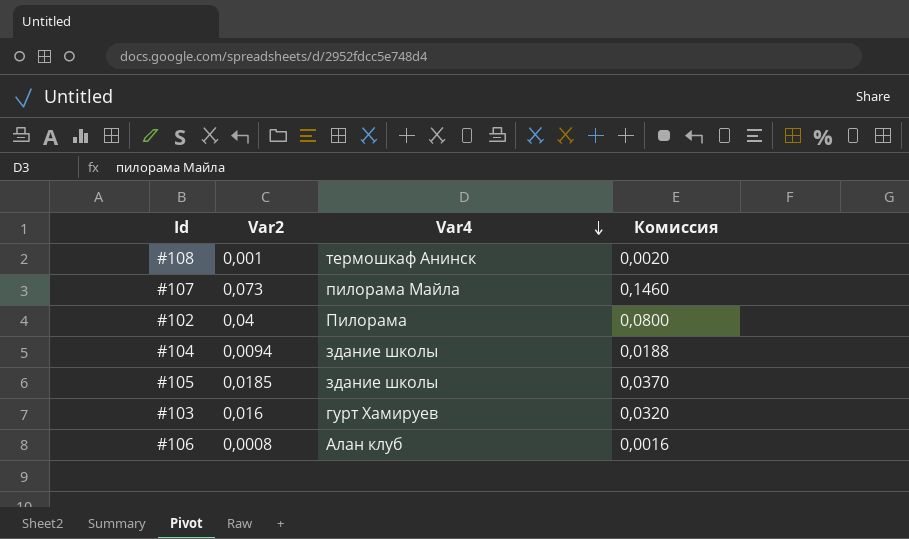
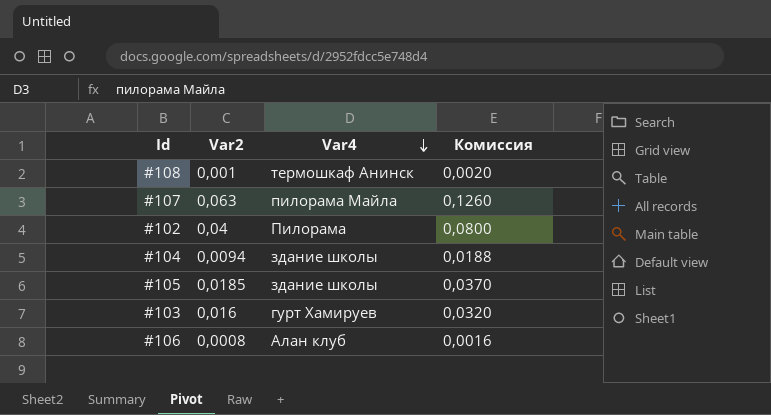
#107 | Var2: 0,073 -> 0,063
#107 | Комиссия: 0,1460 -> 0,1260

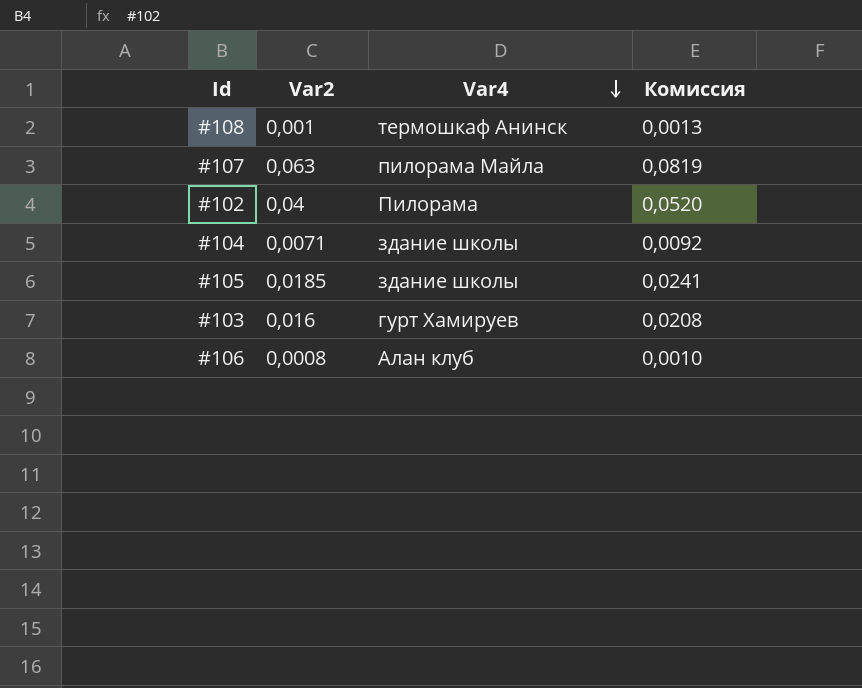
column Комиссия | formula: [Var2] * 2 -> [Var2] * 1,3
#104 | Var2: 0,0094 -> 0,0071

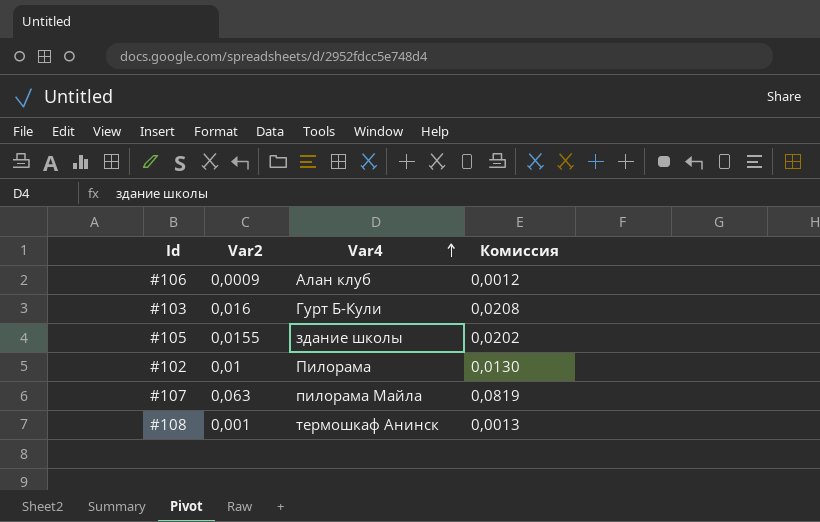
row order: Var4 descending -> Var4 ascending
row #104: 0,0071 | здание школы | 0,0092 -> none
#106 | Var2: 0,0008 -> 0,0009
#106 | Комиссия: 0,0010 -> 0,0012
#103 | Var4: гурт Хамируев -> Гурт Б-Кули
#105 | Var2: 0,0185 -> 0,0155
#105 | Комиссия: 0,0241 -> 0,0202
#102 | Var2: 0,04 -> 0,01
#102 | Комиссия: 0,0520 -> 0,0130

